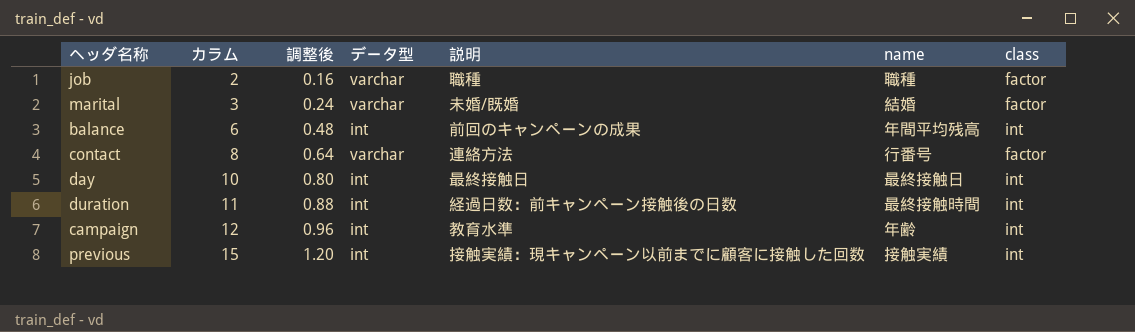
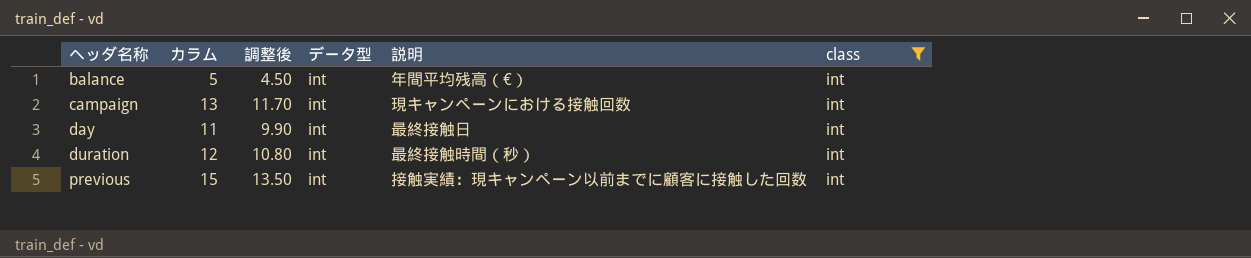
filter: none -> class = int
row order: カラム ascending -> ヘッダ名称 ascending
column name | position: 6 -> none
column 調整後 | formula: [カラム] * 0.08 -> [カラム] * 0.9
balance | カラム: 6 -> 5
balance | 説明: 前回のキャンペーンの成果 -> 年間平均残高（€）
campaign | カラム: 12 -> 13
campaign | 説明: 教育水準 -> 現キャンペーンにおける接触回数
day | カラム: 10 -> 11
duration | カラム: 11 -> 12
duration | 説明: 経過日数：前キャンペーン接触後の日数 -> 最終接触時間（秒）

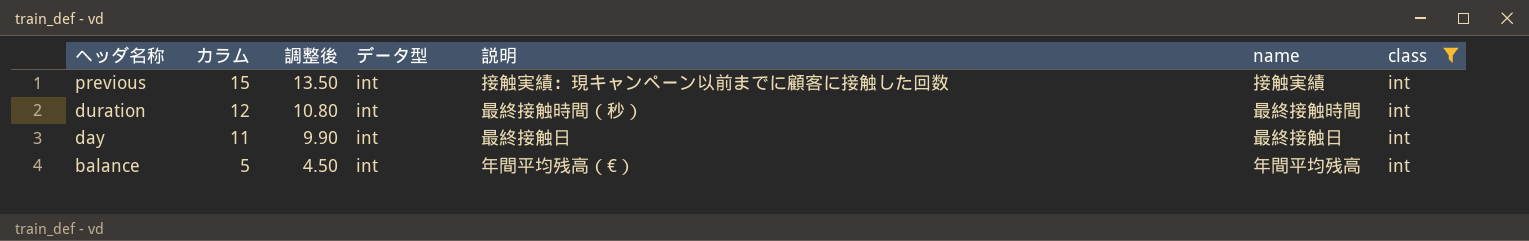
row order: ヘッダ名称 ascending -> ヘッダ名称 descending
column name | position: none -> 6
row campaign: 13 | 11.70 | int | 現キャンペーンにおける接触回数 | int -> none

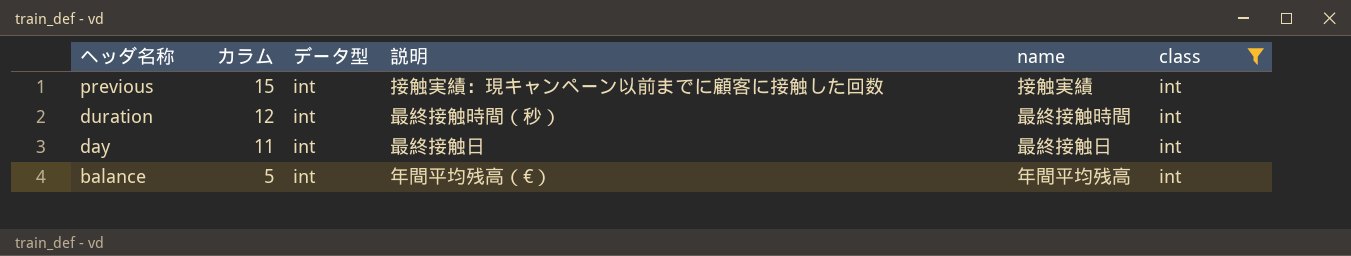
column 調整後 | formula: [カラム] * 0.9 -> none

